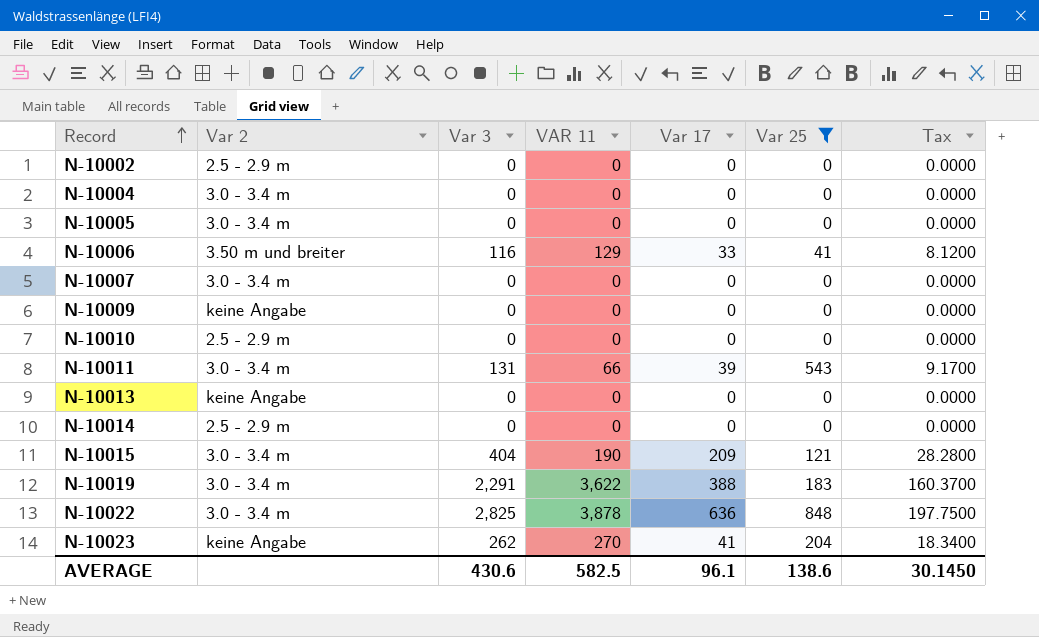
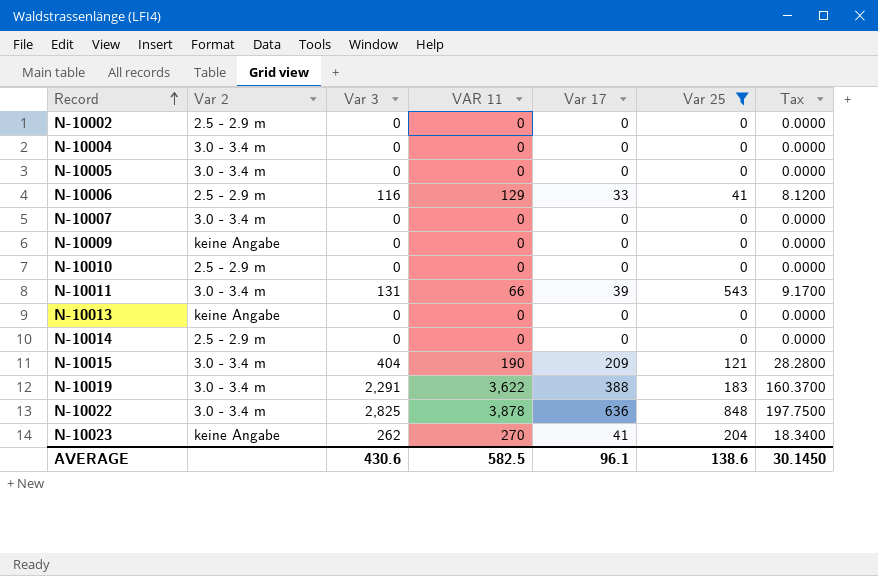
N-10006 | Var 2: 3.50 m und breiter -> 2.5 - 2.9 m

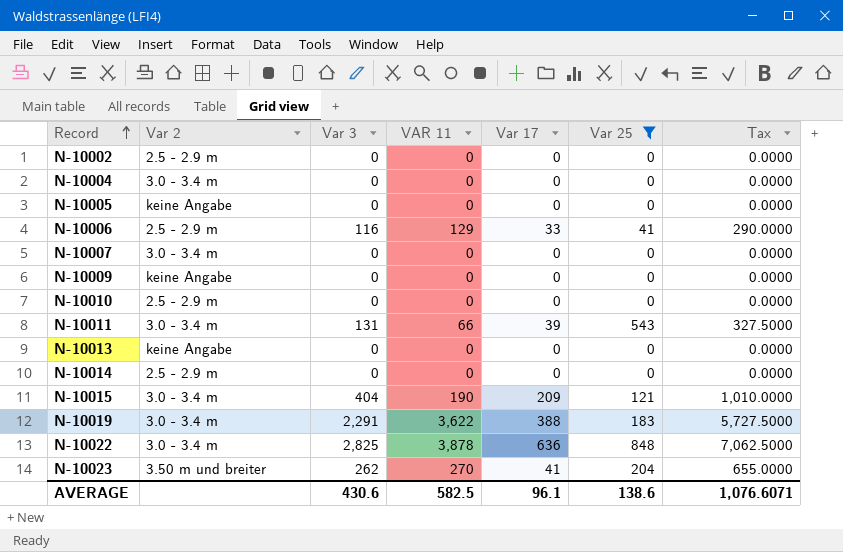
column Tax | formula: [Var 3] * 0.07 -> [Var 3] * 2.5
N-10005 | Var 2: 3.0 - 3.4 m -> keine Angabe
N-10023 | Var 2: keine Angabe -> 3.50 m und breiter
AVERAGE | Tax: 30.1450 -> 1,076.6071

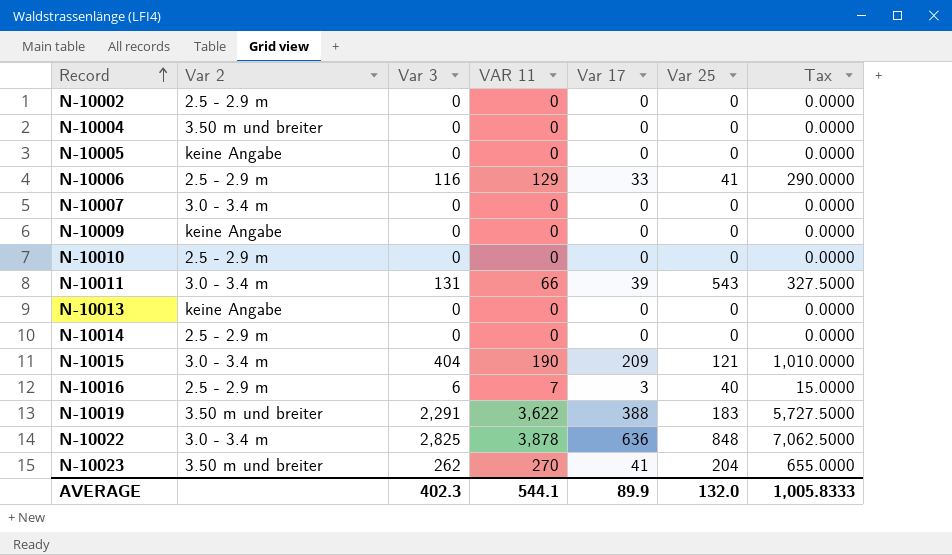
filter: Var 25 != 40 -> none
N-10004 | Var 2: 3.0 - 3.4 m -> 3.50 m und breiter
N-10019 | Var 2: 3.0 - 3.4 m -> 3.50 m und breiter
AVERAGE | Var 3: 430.6 -> 402.3
AVERAGE | VAR 11: 582.5 -> 544.1
AVERAGE | Var 17: 96.1 -> 89.9
AVERAGE | Var 25: 138.6 -> 132.0
AVERAGE | Tax: 1,076.6071 -> 1,005.8333

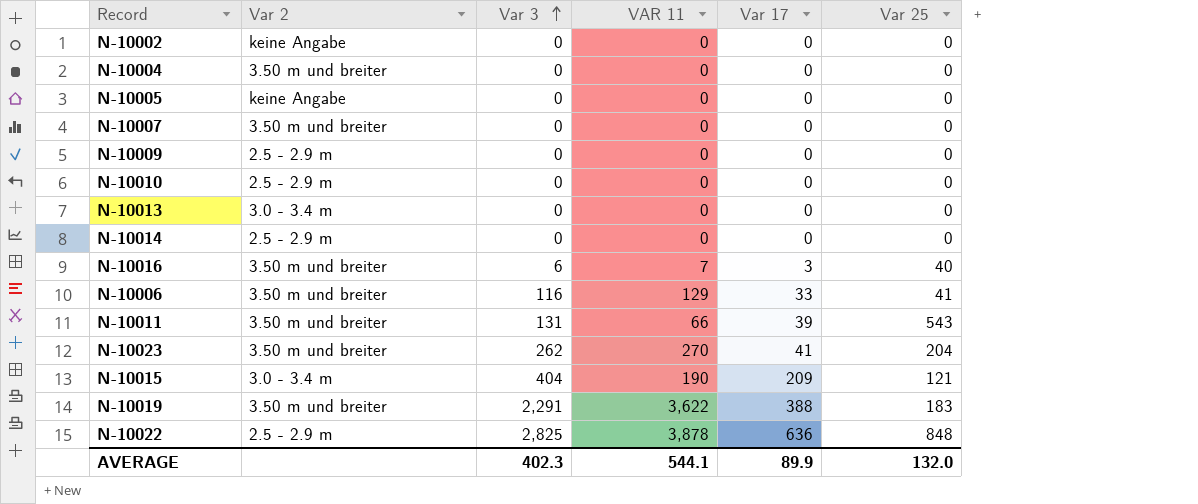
row order: Record ascending -> Var 3 ascending
column Tax | formula: [Var 3] * 2.5 -> none
N-10002 | Var 2: 2.5 - 2.9 m -> keine Angabe
N-10007 | Var 2: 3.0 - 3.4 m -> 3.50 m und breiter
N-10009 | Var 2: keine Angabe -> 2.5 - 2.9 m
N-10013 | Var 2: keine Angabe -> 3.0 - 3.4 m
N-10016 | Var 2: 2.5 - 2.9 m -> 3.50 m und breiter
N-10006 | Var 2: 2.5 - 2.9 m -> 3.50 m und breiter
N-10011 | Var 2: 3.0 - 3.4 m -> 3.50 m und breiter
N-10022 | Var 2: 3.0 - 3.4 m -> 2.5 - 2.9 m

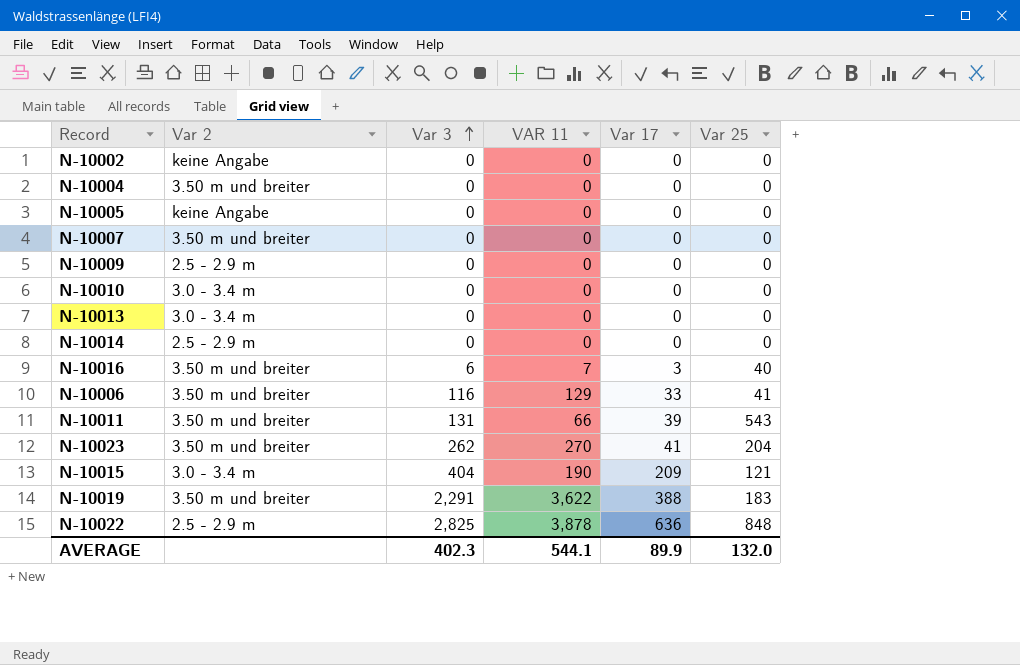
N-10010 | Var 2: 2.5 - 2.9 m -> 3.0 - 3.4 m

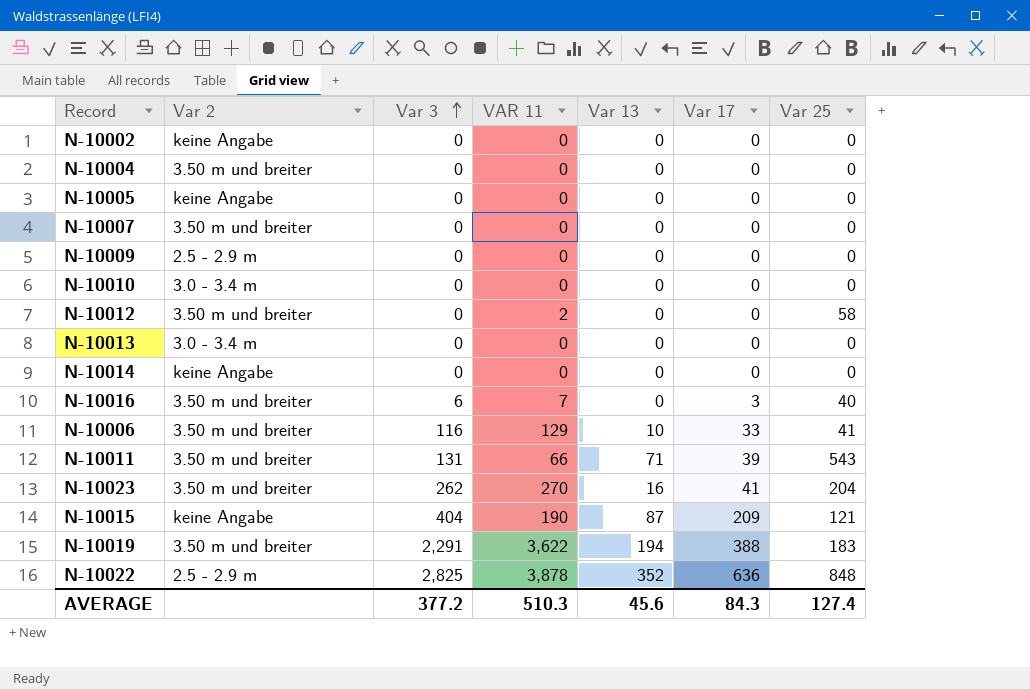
column Var 13 | position: none -> 5
row N-10012: none -> 3.50 m und breiter | 0 | 2 | 0 | 0 | 58
N-10014 | Var 2: 2.5 - 2.9 m -> keine Angabe
N-10015 | Var 2: 3.0 - 3.4 m -> keine Angabe
AVERAGE | Var 3: 402.3 -> 377.2
AVERAGE | VAR 11: 544.1 -> 510.3
AVERAGE | Var 17: 89.9 -> 84.3
AVERAGE | Var 25: 132.0 -> 127.4

